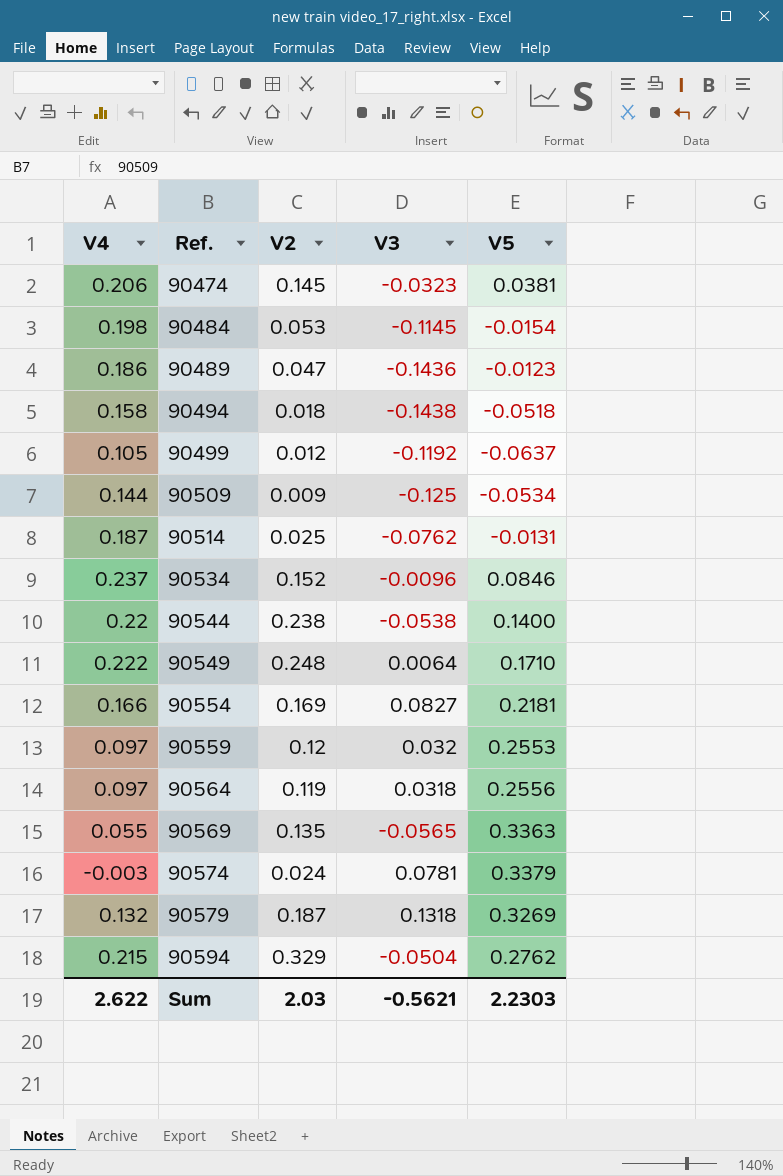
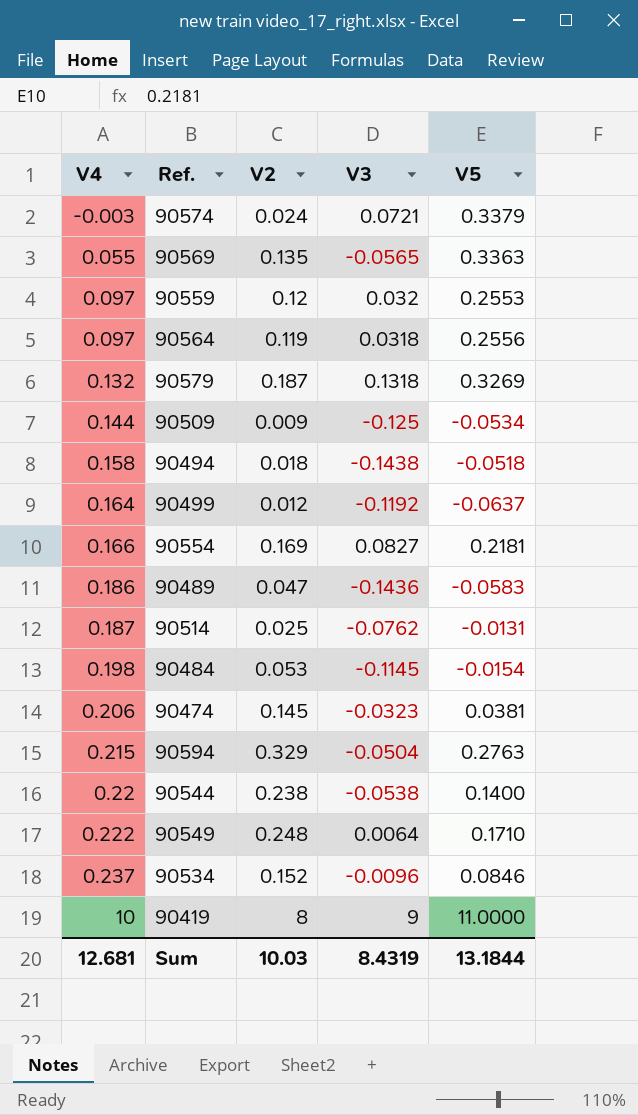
row order: Ref. ascending -> V4 ascending
90574 | V3: 0.0781 -> 0.0721
90499 | V4: 0.105 -> 0.164
90489 | V5: -0.0123 -> -0.0583
90594 | V5: 0.2762 -> 0.2763
row 90419: none -> 10 | 8 | 9 | 11.0000
Sum | V4: 2.622 -> 12.681
Sum | V2: 2.03 -> 10.03
Sum | V3: -0.5621 -> 8.4319
Sum | V5: 2.2303 -> 13.1844

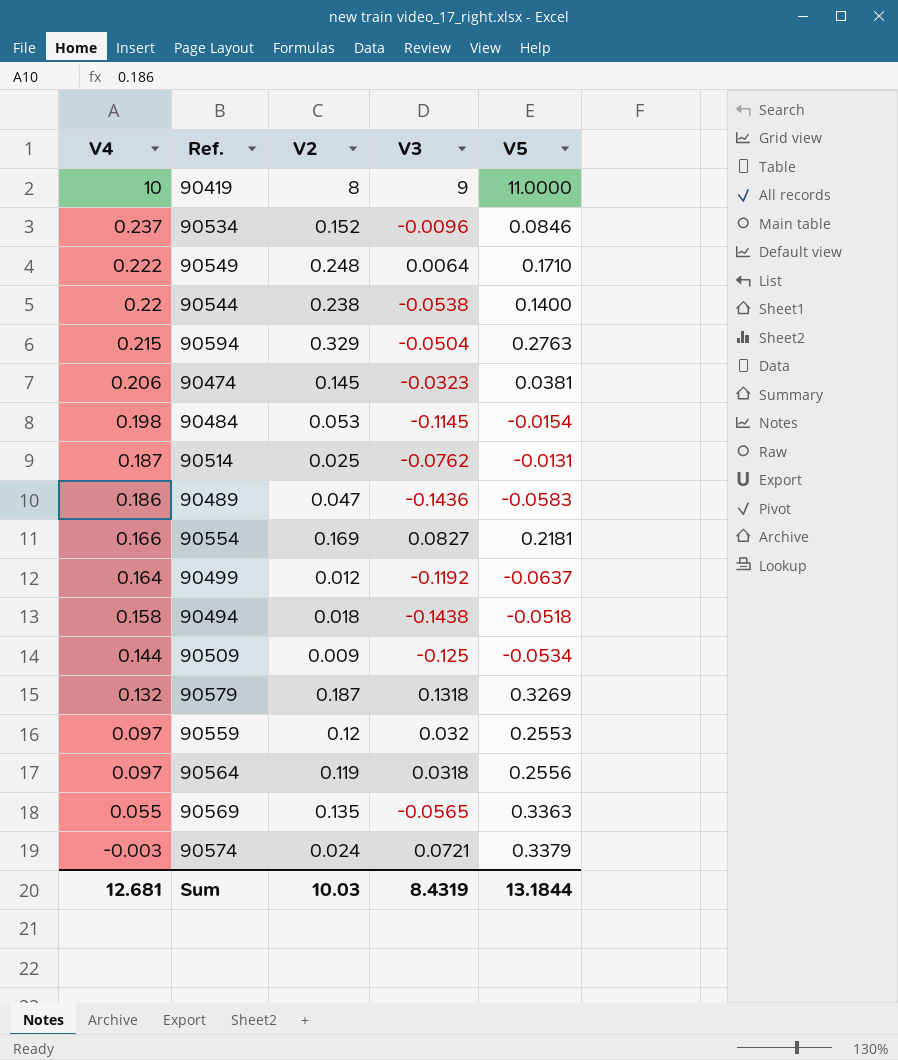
row order: V4 ascending -> V4 descending

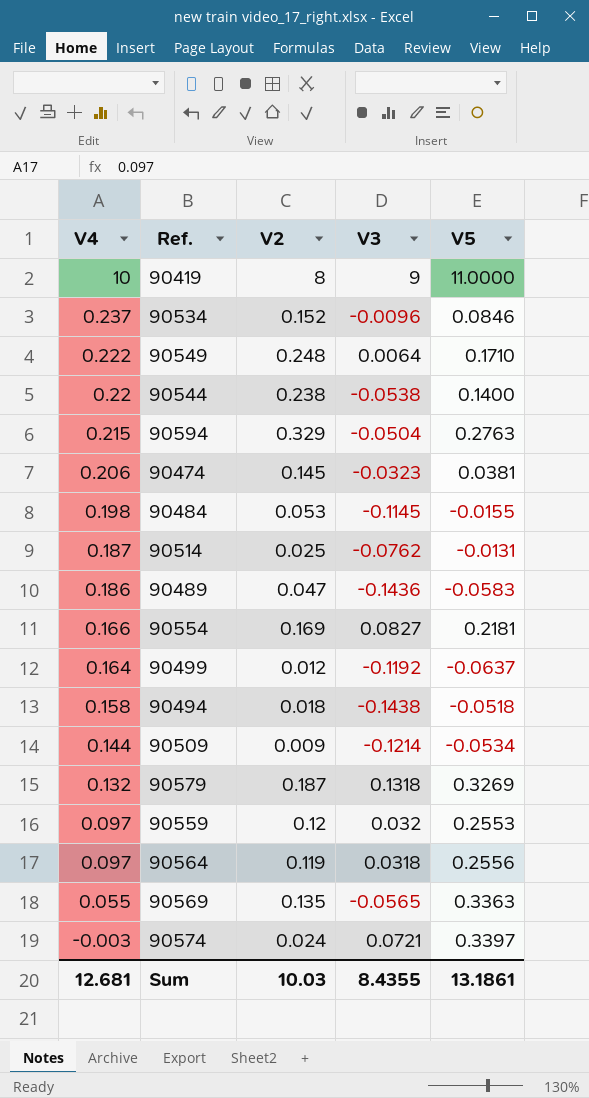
90484 | V5: -0.0154 -> -0.0155
90509 | V3: -0.125 -> -0.1214
90574 | V5: 0.3379 -> 0.3397
Sum | V3: 8.4319 -> 8.4355
Sum | V5: 13.1844 -> 13.1861

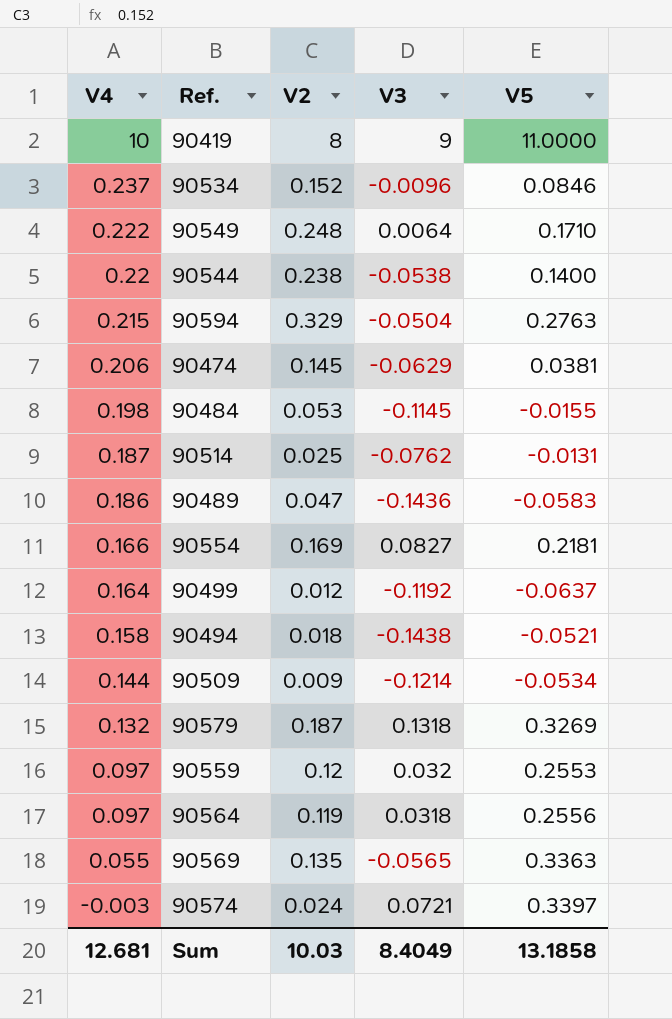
90474 | V3: -0.0323 -> -0.0629
90494 | V5: -0.0518 -> -0.0521
Sum | V3: 8.4355 -> 8.4049
Sum | V5: 13.1861 -> 13.1858

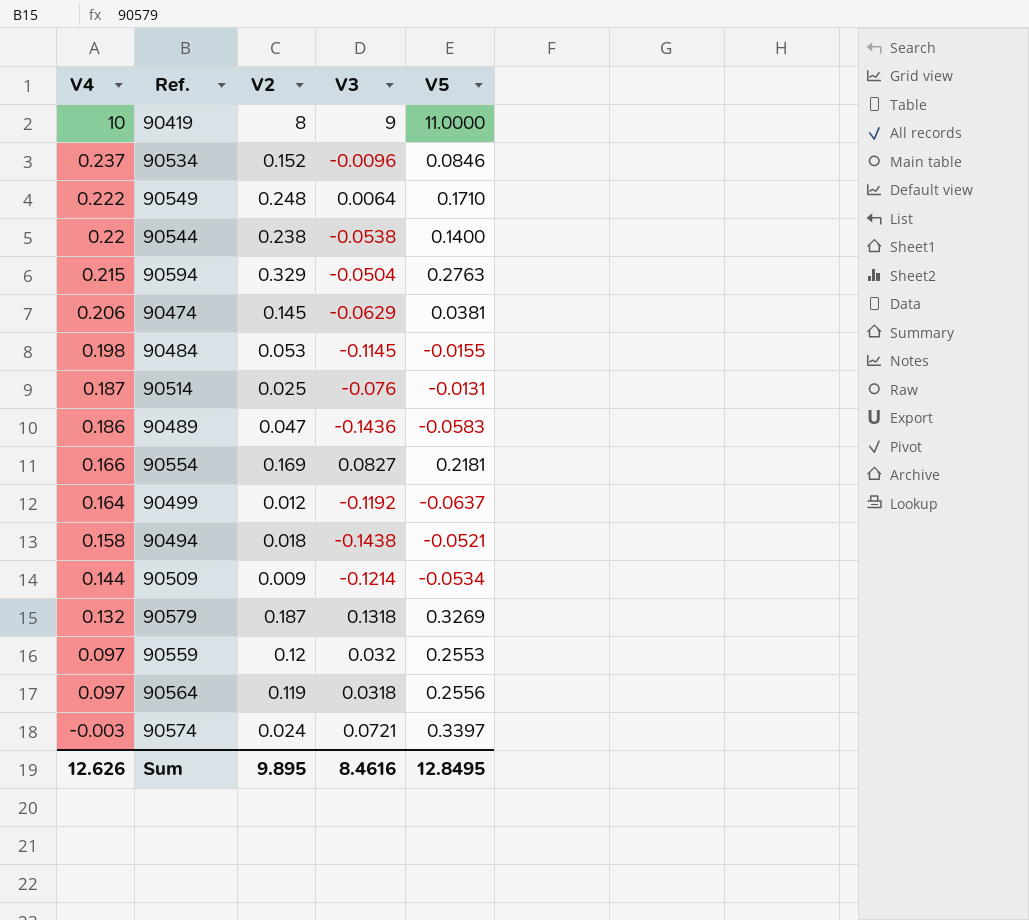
row 90569: 0.055 | 0.135 | -0.0565 | 0.3363 -> none
90514 | V3: -0.0762 -> -0.076
Sum | V4: 12.681 -> 12.626
Sum | V2: 10.03 -> 9.895
Sum | V3: 8.4049 -> 8.4616
Sum | V5: 13.1858 -> 12.8495

